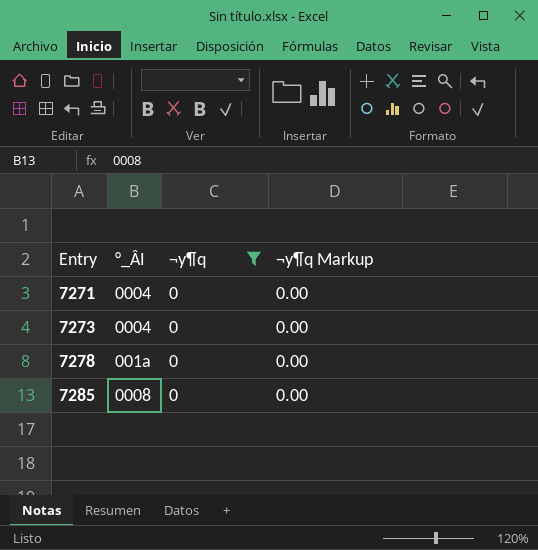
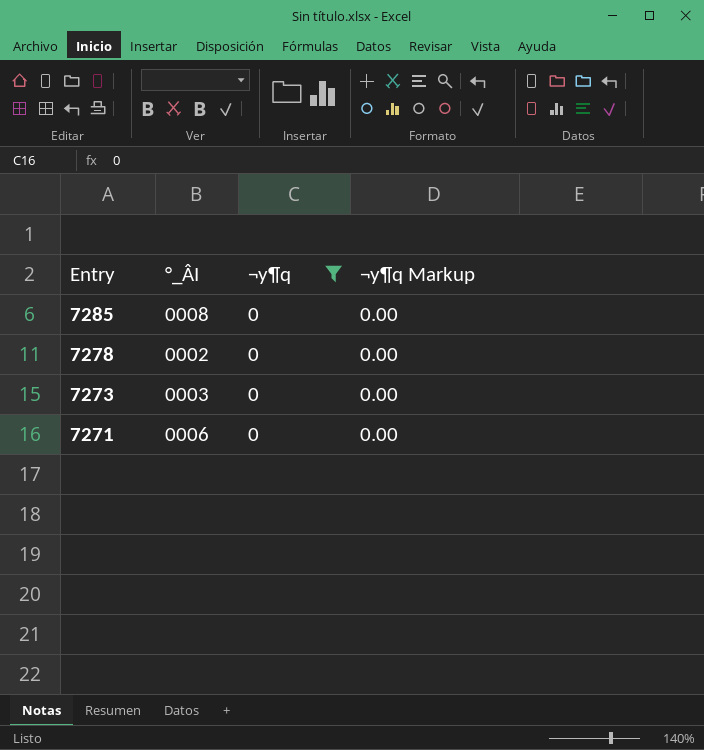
row order: Entry ascending -> Entry descending
7278 | °_ÂI: 001a -> 0002
7273 | °_ÂI: 0004 -> 0003
7271 | °_ÂI: 0004 -> 0006

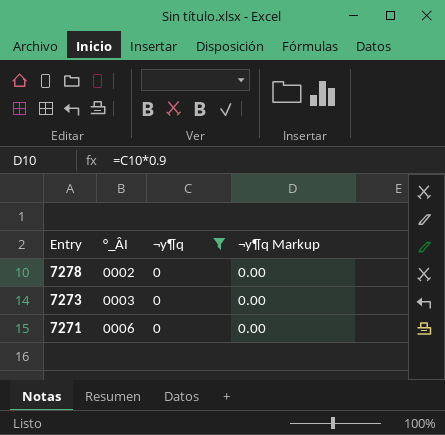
row 7285: 0008 | 0 | 0.00 -> none

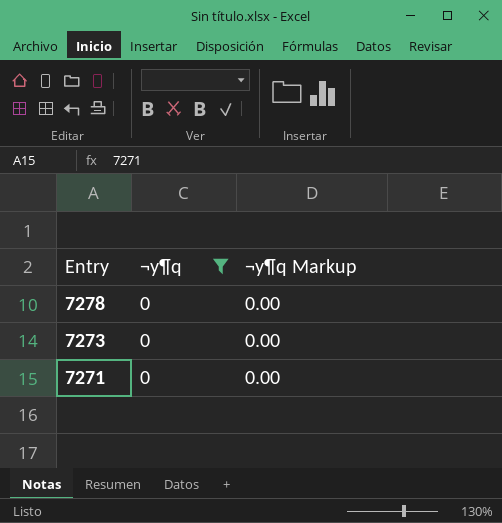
column °_ÂI | position: 2 -> none

